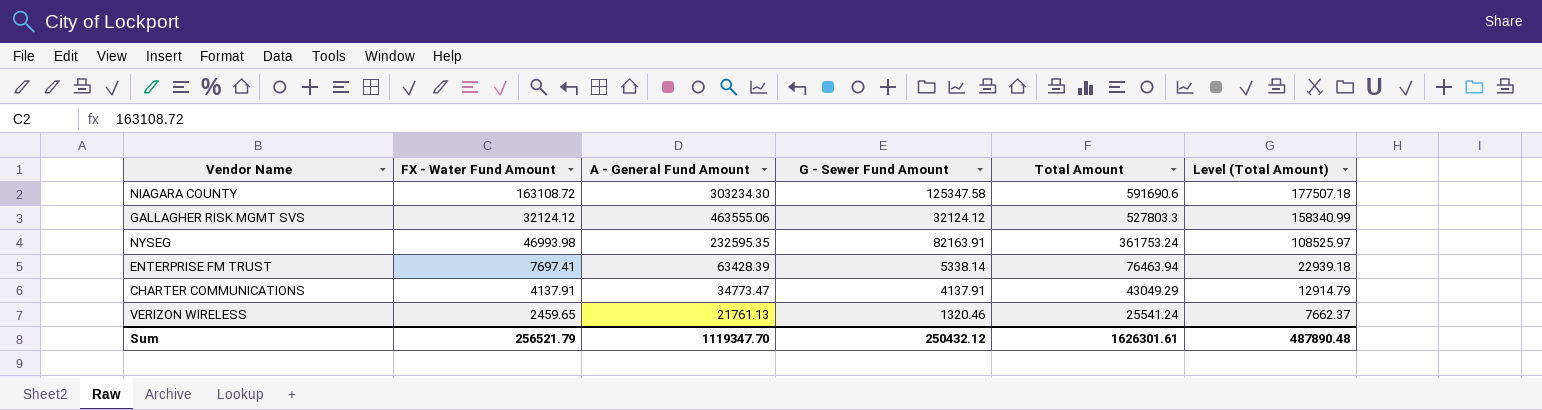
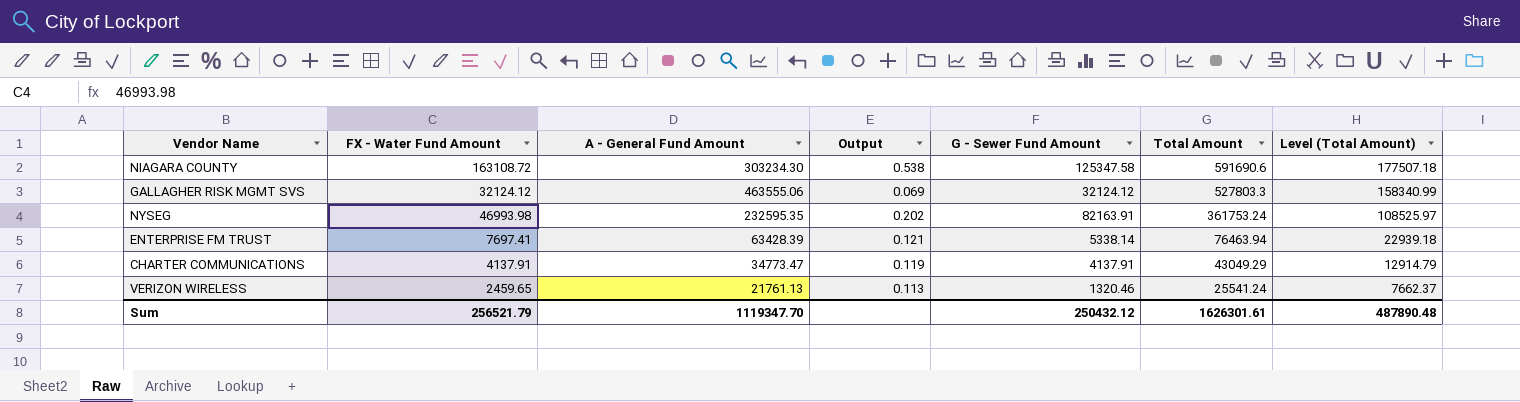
column Output | formula: none -> [FX - Water Fund Amount] / [A - General Fund Amount]

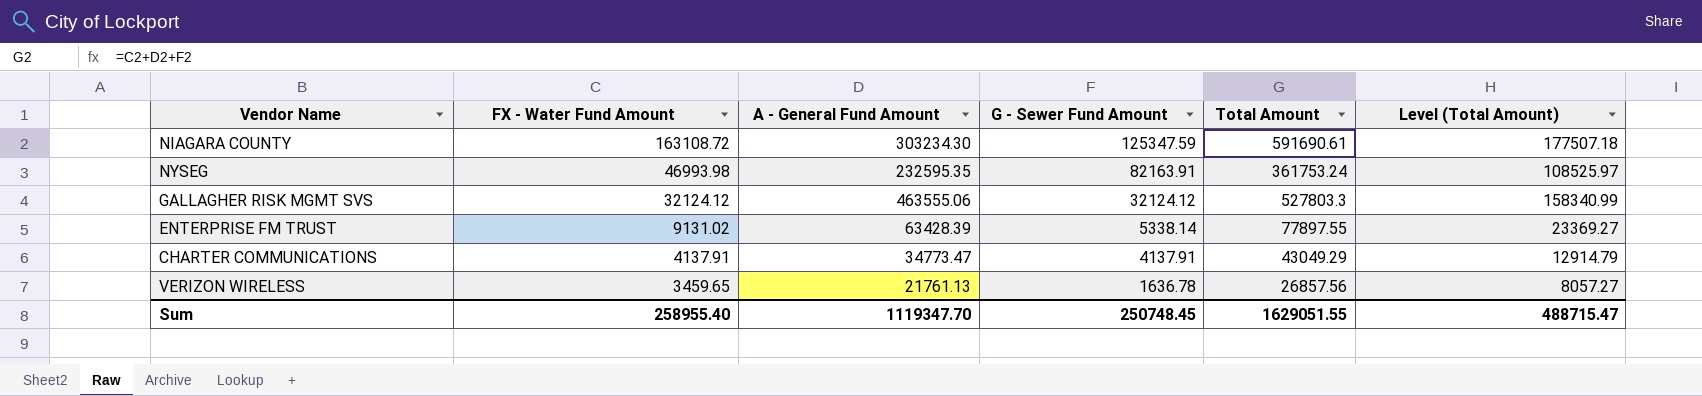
row order: Total Amount descending -> FX - Water Fund Amount descending
column Output | formula: [FX - Water Fund Amount] / [A - General Fund Amount] -> none
NIAGARA COUNTY | G - Sewer Fund Amount: 125347.58 -> 125347.59
NIAGARA COUNTY | Total Amount: 591690.6 -> 591690.61
ENTERPRISE FM TRUST | FX - Water Fund Amount: 7697.41 -> 9131.02
ENTERPRISE FM TRUST | Total Amount: 76463.94 -> 77897.55
ENTERPRISE FM TRUST | Level (Total Amount): 22939.18 -> 23369.27
VERIZON WIRELESS | FX - Water Fund Amount: 2459.65 -> 3459.65
VERIZON WIRELESS | G - Sewer Fund Amount: 1320.46 -> 1636.78
VERIZON WIRELESS | Total Amount: 25541.24 -> 26857.56
VERIZON WIRELESS | Level (Total Amount): 7662.37 -> 8057.27
Sum | FX - Water Fund Amount: 256521.79 -> 258955.40
Sum | G - Sewer Fund Amount: 250432.12 -> 250748.45
Sum | Total Amount: 1626301.61 -> 1629051.55
Sum | Level (Total Amount): 487890.48 -> 488715.47

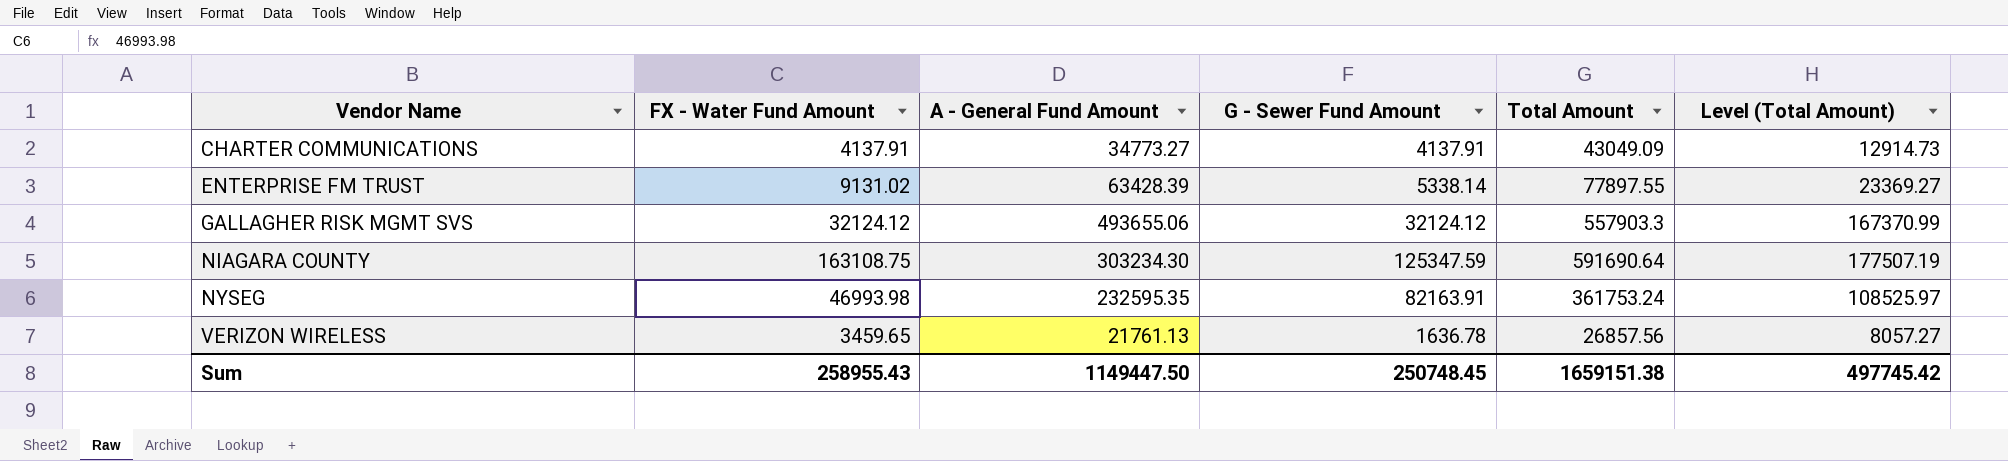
row order: FX - Water Fund Amount descending -> Vendor Name ascending
CHARTER COMMUNICATIONS | A - General Fund Amount: 34773.47 -> 34773.27
CHARTER COMMUNICATIONS | Total Amount: 43049.29 -> 43049.09
CHARTER COMMUNICATIONS | Level (Total Amount): 12914.79 -> 12914.73
GALLAGHER RISK MGMT SVS | A - General Fund Amount: 463555.06 -> 493655.06
GALLAGHER RISK MGMT SVS | Total Amount: 527803.3 -> 557903.3
GALLAGHER RISK MGMT SVS | Level (Total Amount): 158340.99 -> 167370.99
NIAGARA COUNTY | FX - Water Fund Amount: 163108.72 -> 163108.75
NIAGARA COUNTY | Total Amount: 591690.61 -> 591690.64
NIAGARA COUNTY | Level (Total Amount): 177507.18 -> 177507.19
Sum | FX - Water Fund Amount: 258955.40 -> 258955.43
Sum | A - General Fund Amount: 1119347.70 -> 1149447.50
Sum | Total Amount: 1629051.55 -> 1659151.38
Sum | Level (Total Amount): 488715.47 -> 497745.42

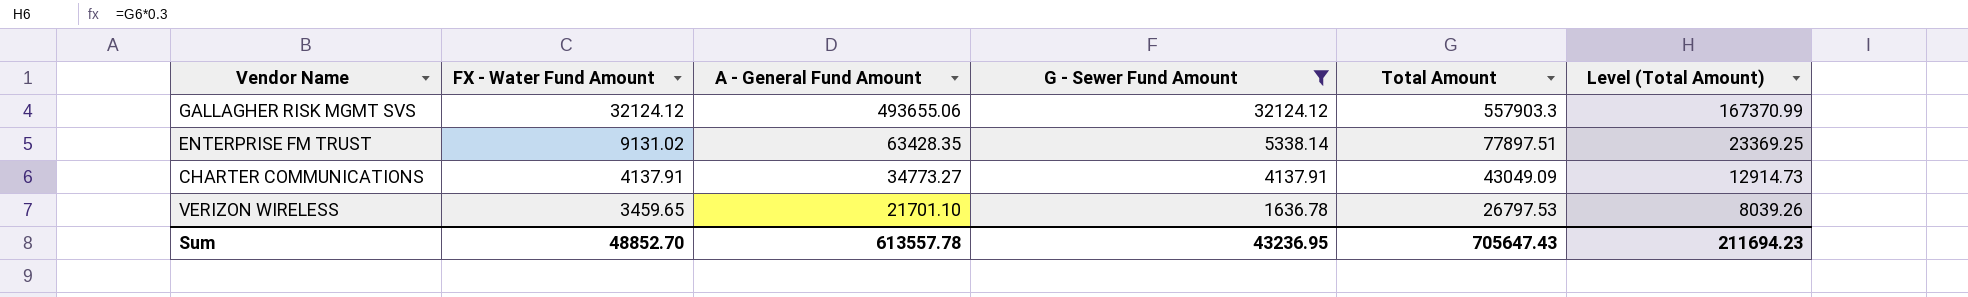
filter: none -> G - Sewer Fund Amount <= 32124.12
row order: Vendor Name ascending -> FX - Water Fund Amount descending
ENTERPRISE FM TRUST | A - General Fund Amount: 63428.39 -> 63428.35
ENTERPRISE FM TRUST | Total Amount: 77897.55 -> 77897.51
ENTERPRISE FM TRUST | Level (Total Amount): 23369.27 -> 23369.25
VERIZON WIRELESS | A - General Fund Amount: 21761.13 -> 21701.10
VERIZON WIRELESS | Total Amount: 26857.56 -> 26797.53
VERIZON WIRELESS | Level (Total Amount): 8057.27 -> 8039.26
Sum | FX - Water Fund Amount: 258955.43 -> 48852.70
Sum | A - General Fund Amount: 1149447.50 -> 613557.78
Sum | G - Sewer Fund Amount: 250748.45 -> 43236.95
Sum | Total Amount: 1659151.38 -> 705647.43
Sum | Level (Total Amount): 497745.42 -> 211694.23

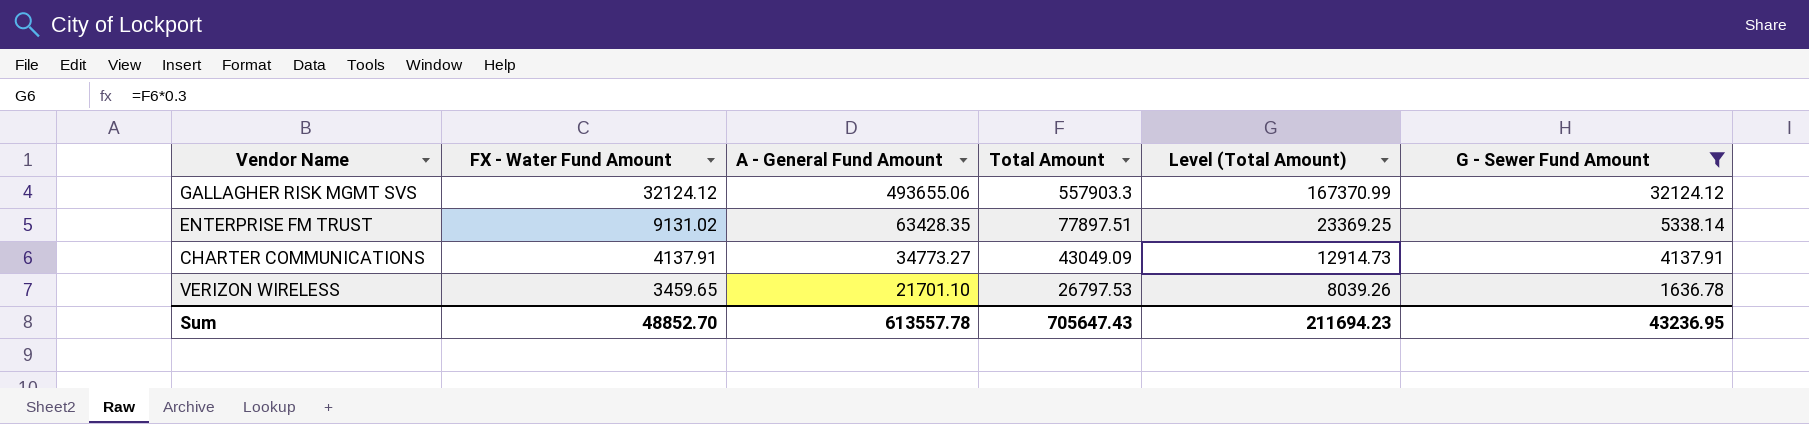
column G - Sewer Fund Amount | position: 4 -> 6

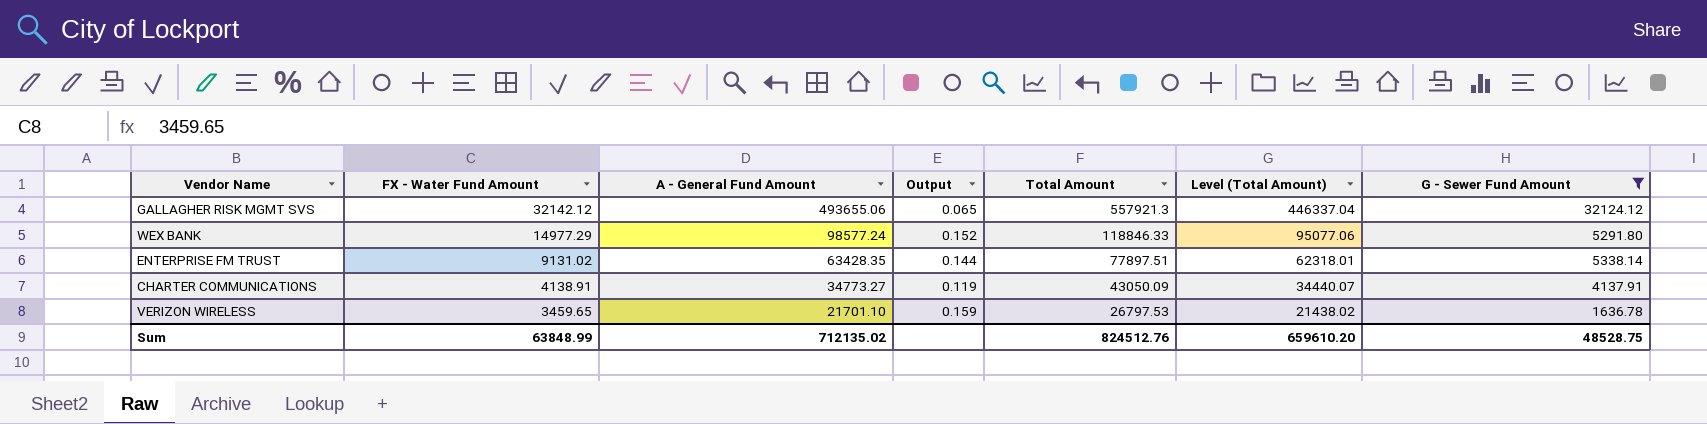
column Output | formula: none -> [FX - Water Fund Amount] / [A - General Fund Amount]
column Level (Total Amount) | formula: [Total Amount] * 0.3 -> [Total Amount] * 0.8
GALLAGHER RISK MGMT SVS | FX - Water Fund Amount: 32124.12 -> 32142.12
GALLAGHER RISK MGMT SVS | Total Amount: 557903.3 -> 557921.3
row WEX BANK: none -> 14977.29 | 98577.24 | 0.152 | 118846.33 | 95077.06 | 5291.80
CHARTER COMMUNICATIONS | FX - Water Fund Amount: 4137.91 -> 4138.91
CHARTER COMMUNICATIONS | Total Amount: 43049.09 -> 43050.09
Sum | FX - Water Fund Amount: 48852.70 -> 63848.99
Sum | A - General Fund Amount: 613557.78 -> 712135.02
Sum | Total Amount: 705647.43 -> 824512.76
Sum | Level (Total Amount): 211694.23 -> 659610.20
Sum | G - Sewer Fund Amount: 43236.95 -> 48528.75

